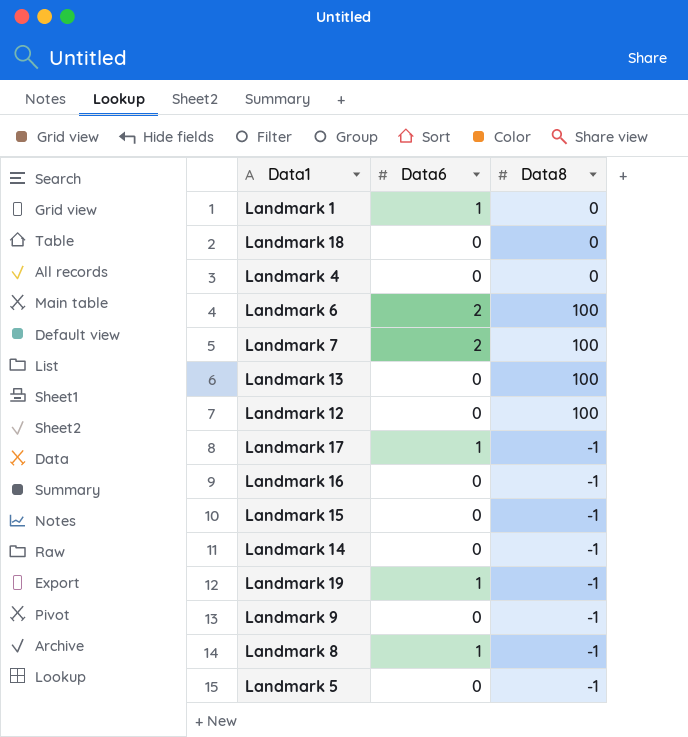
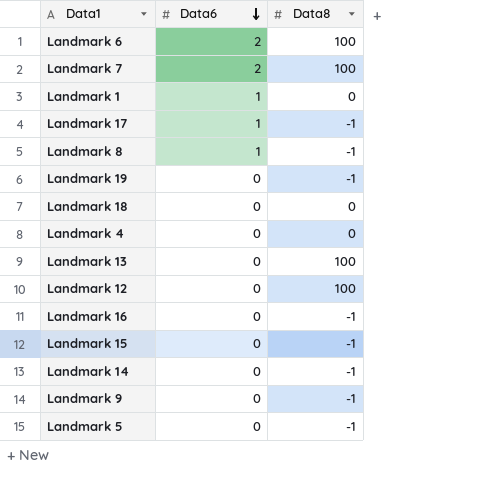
row order: none -> Data6 descending
Landmark 19 | Data6: 1 -> 0

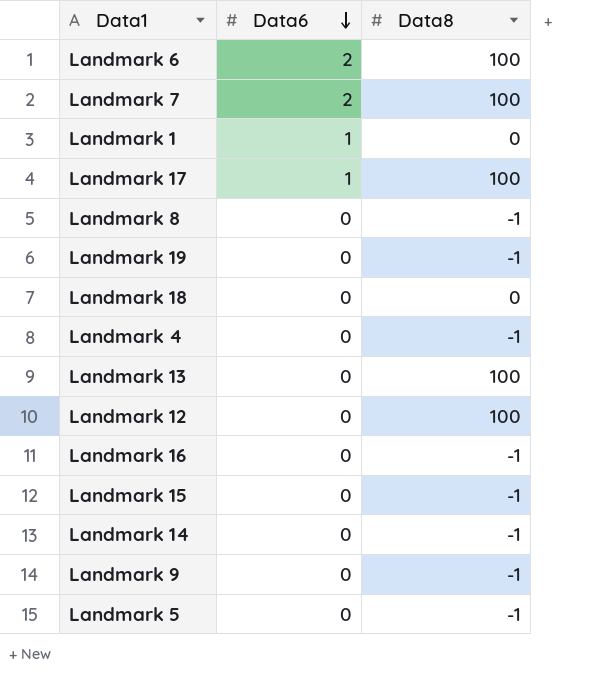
Landmark 17 | Data8: -1 -> 100
Landmark 8 | Data6: 1 -> 0
Landmark 4 | Data8: 0 -> -1

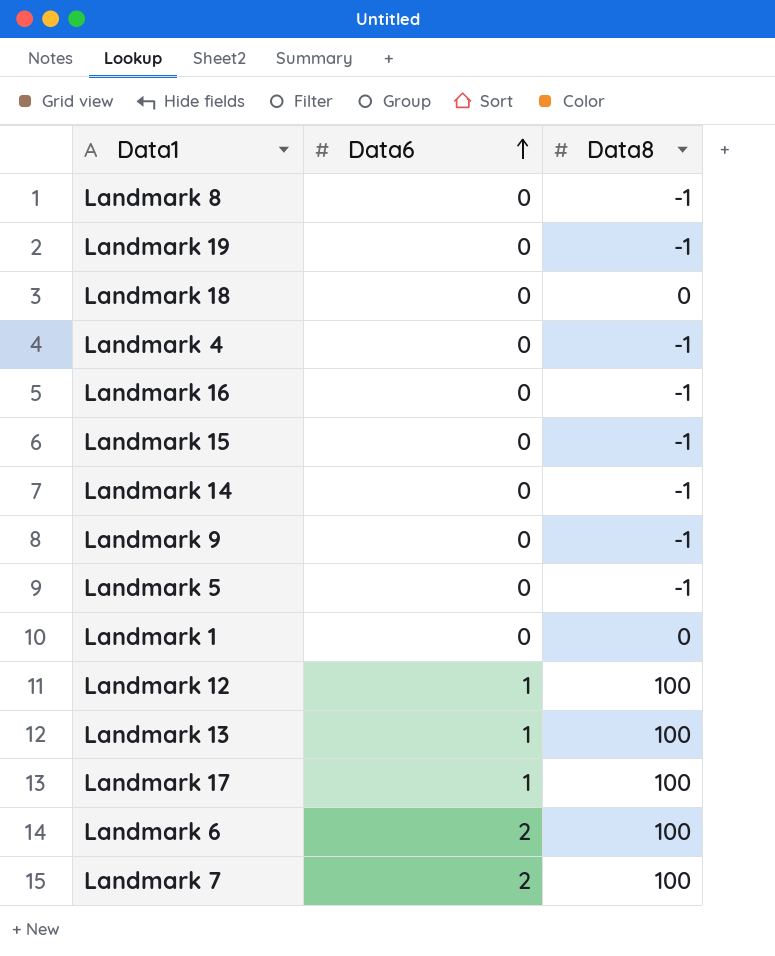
row order: Data6 descending -> Data6 ascending
Landmark 1 | Data6: 1 -> 0
Landmark 12 | Data6: 0 -> 1
Landmark 13 | Data6: 0 -> 1

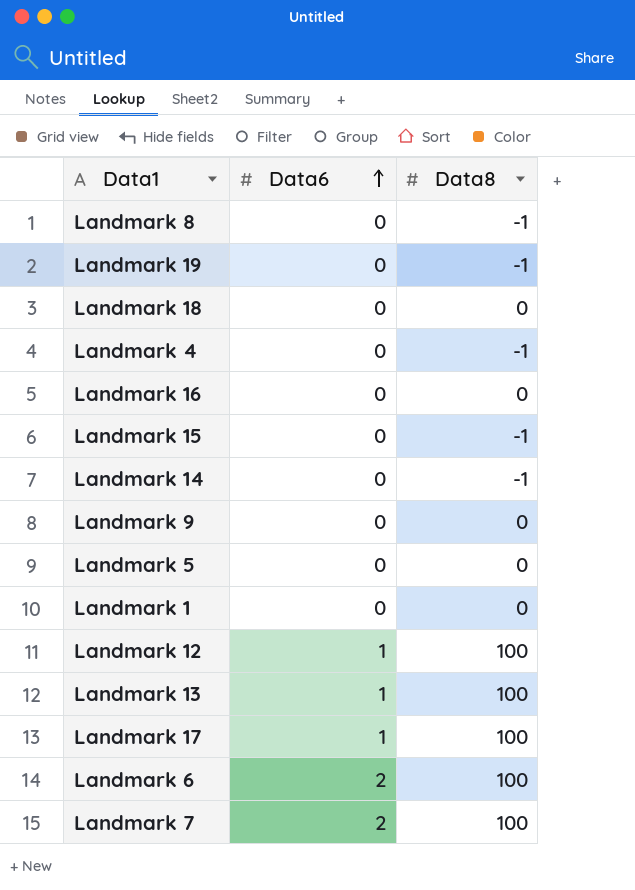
Landmark 16 | Data8: -1 -> 0
Landmark 9 | Data8: -1 -> 0
Landmark 5 | Data8: -1 -> 0

